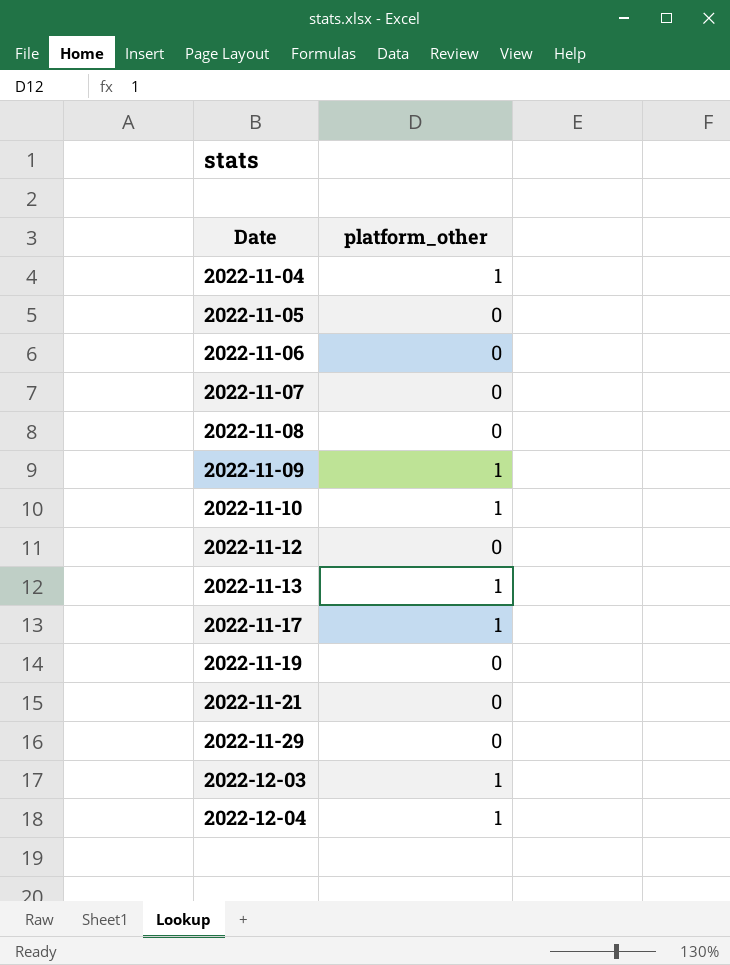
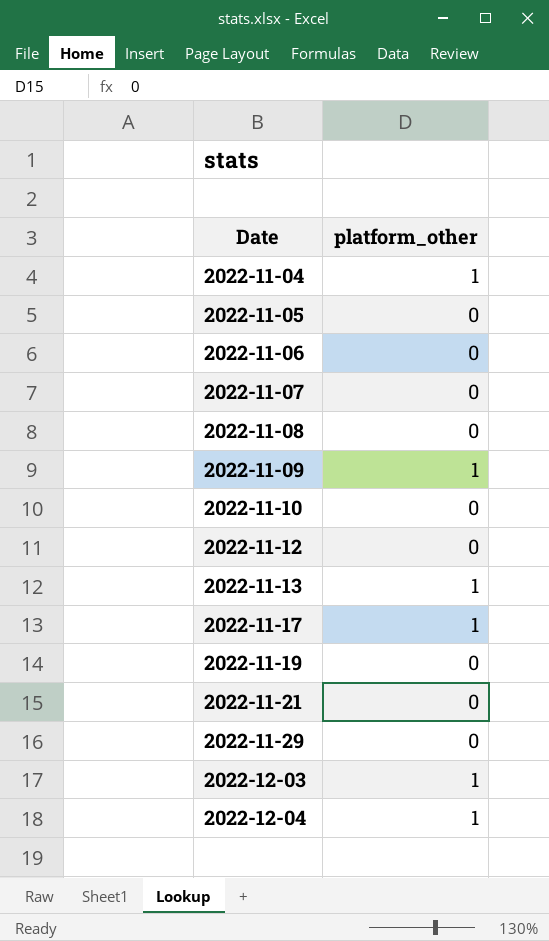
2022-11-10 | platform_other: 1 -> 0

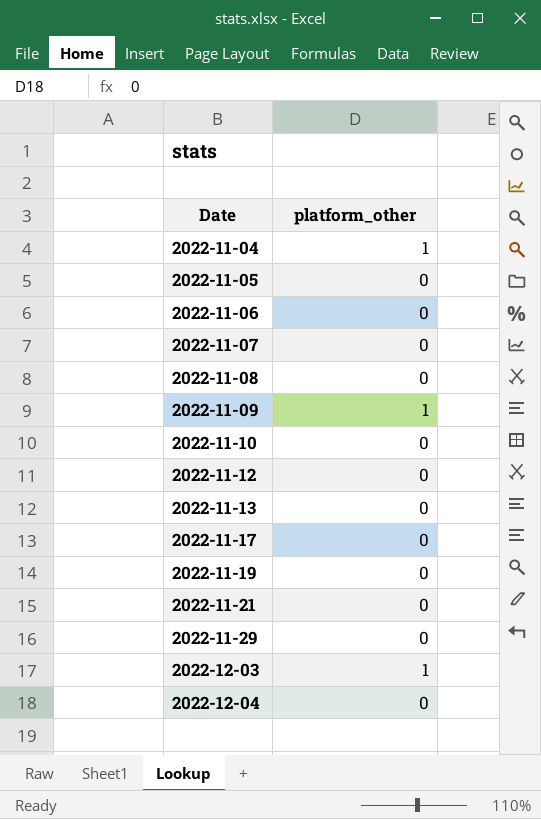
2022-11-13 | platform_other: 1 -> 0
2022-11-17 | platform_other: 1 -> 0
2022-12-04 | platform_other: 1 -> 0

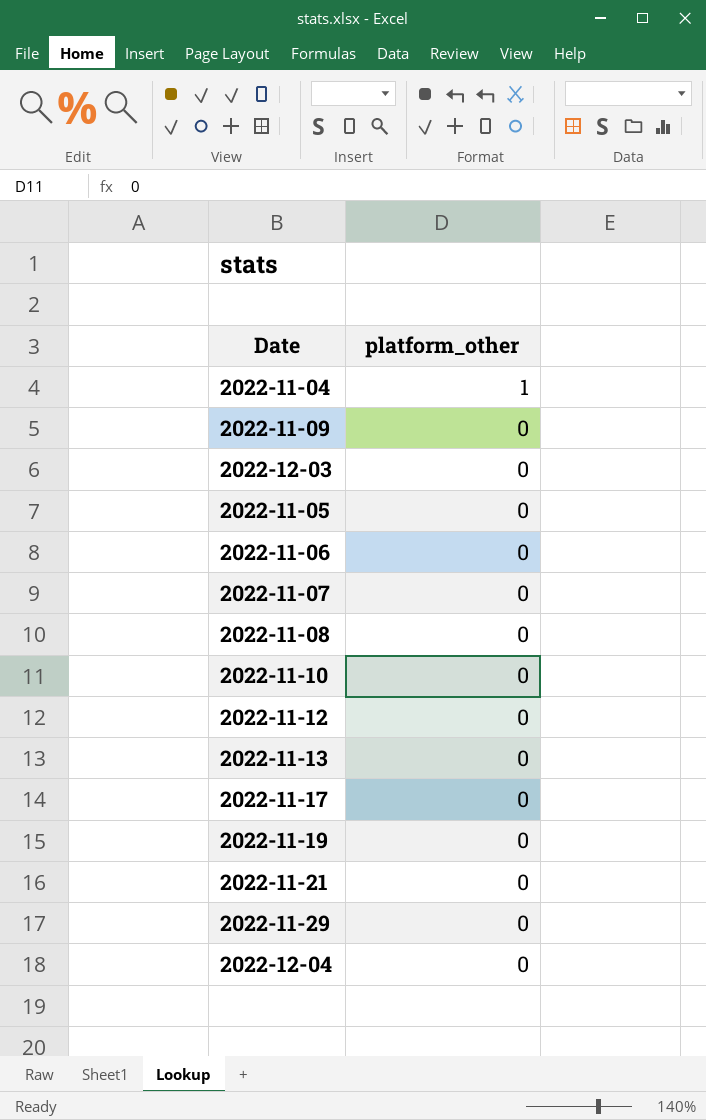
row order: Date ascending -> platform_other descending
2022-11-09 | platform_other: 1 -> 0
2022-12-03 | platform_other: 1 -> 0

